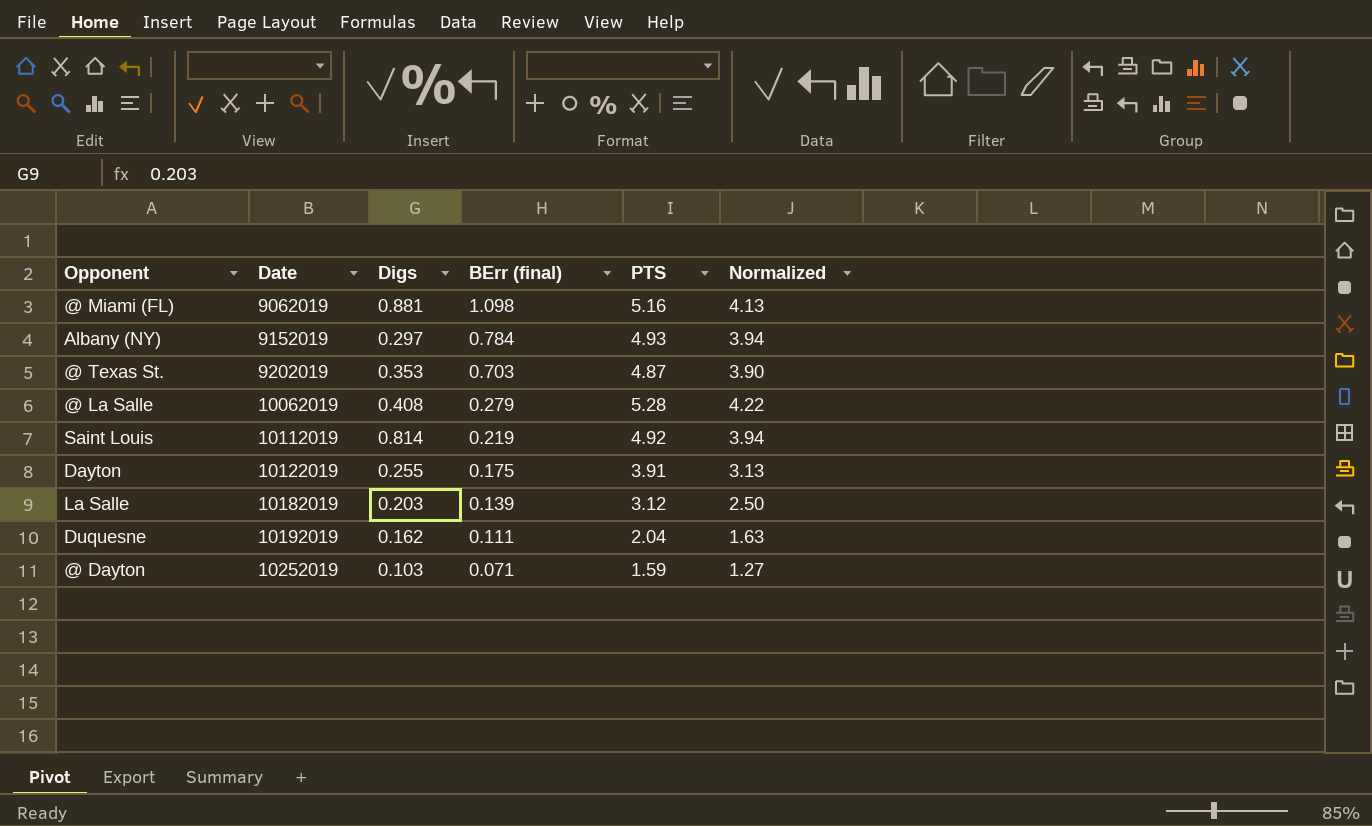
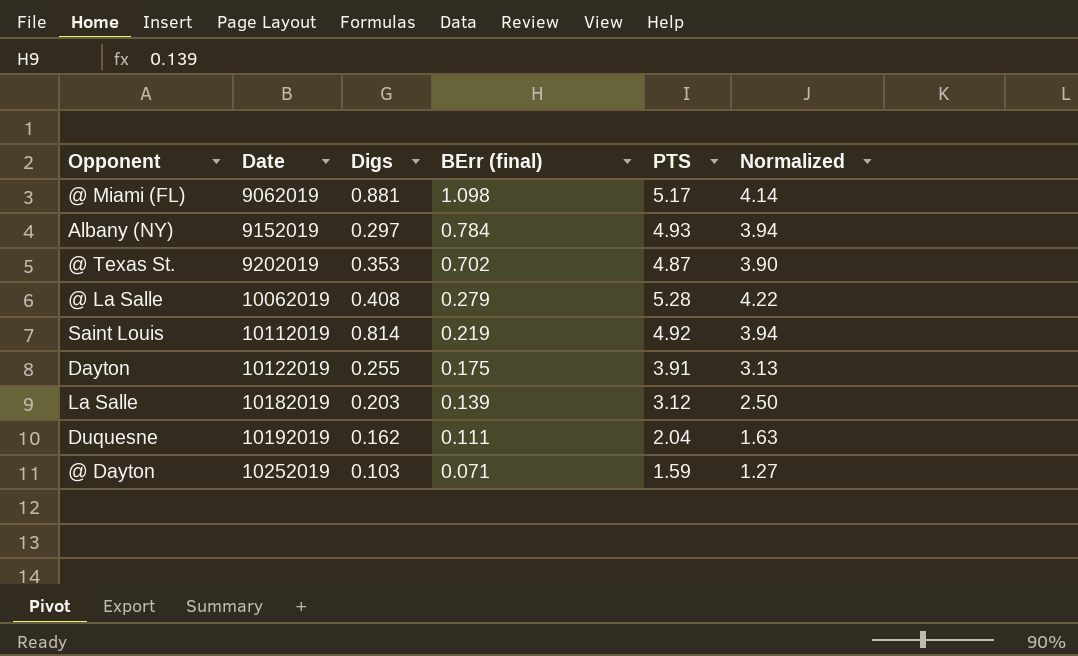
@ Miami (FL) | PTS: 5.16 -> 5.17
@ Miami (FL) | Normalized: 4.13 -> 4.14
@ Texas St. | BErr (final): 0.703 -> 0.702

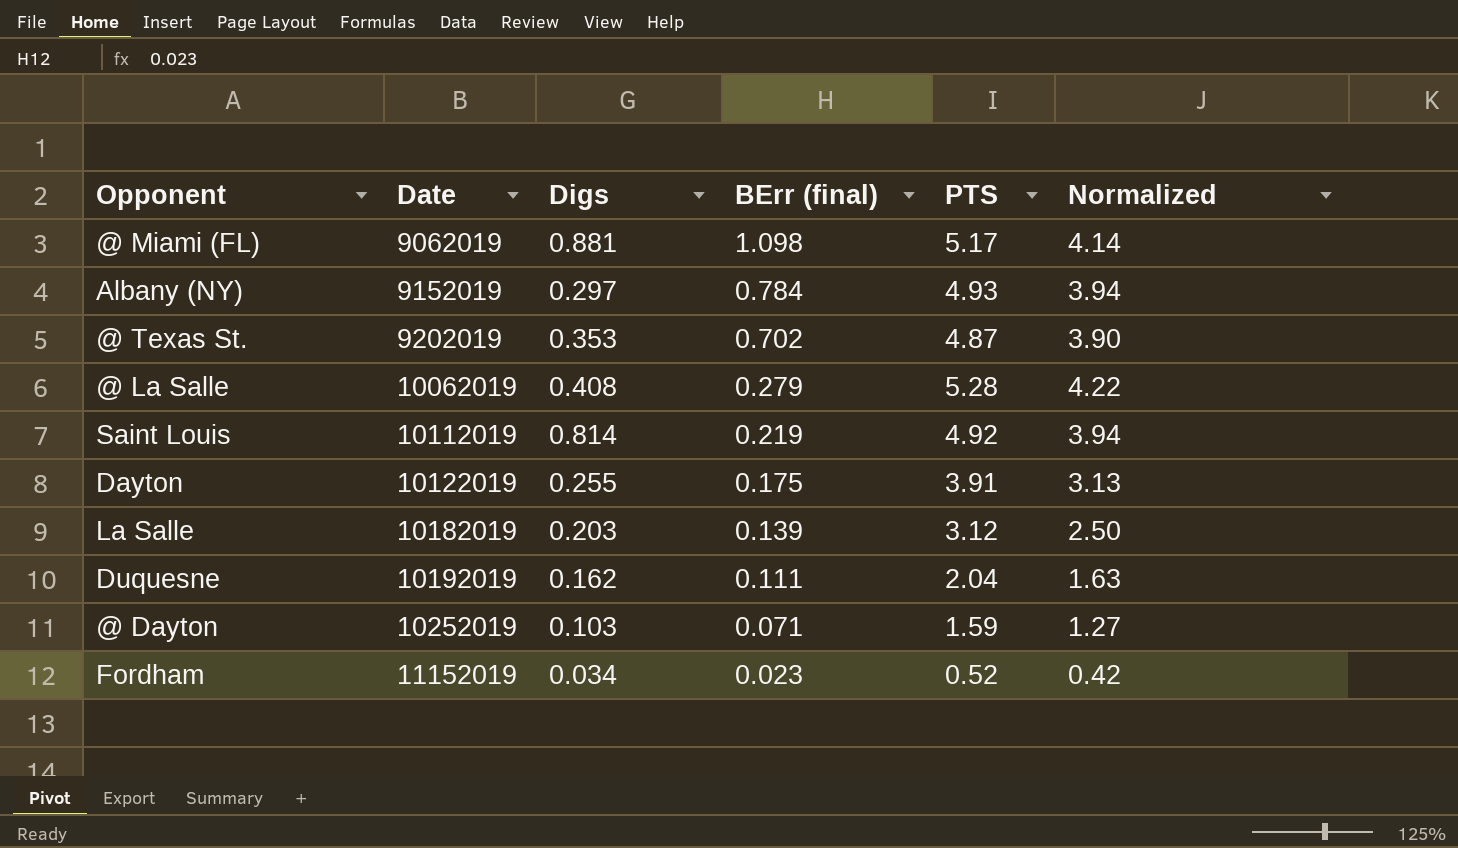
row Fordham: none -> 11152019 | 0.034 | 0.023 | 0.52 | 0.42

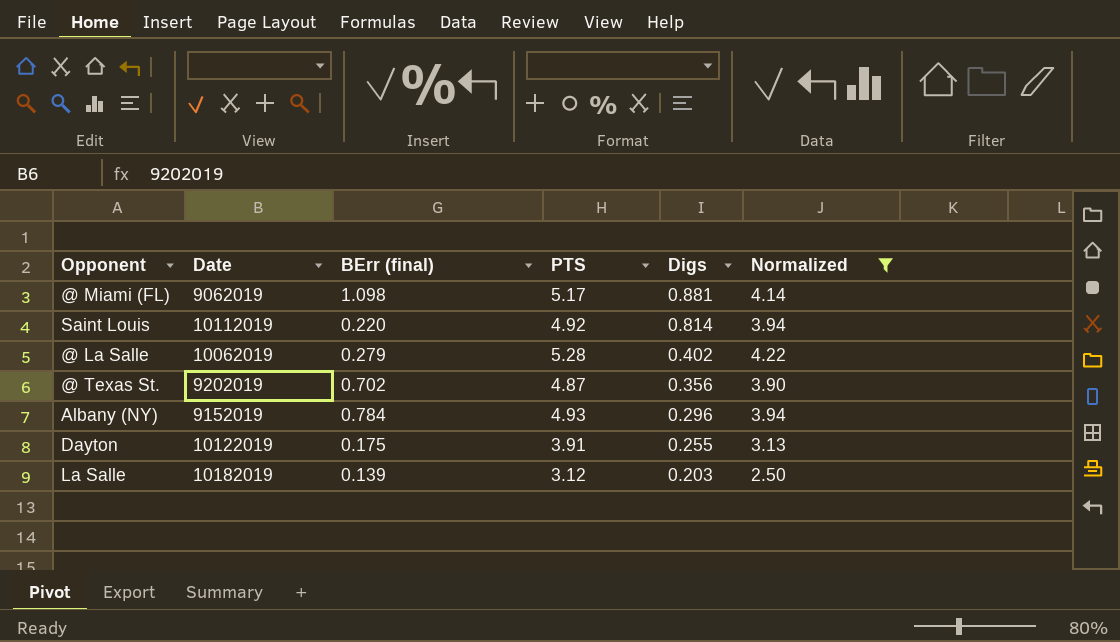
filter: none -> Normalized >= 2.50
row order: Date ascending -> Digs descending
column Digs | position: 3 -> 5
Saint Louis | BErr (final): 0.219 -> 0.220
@ La Salle | Digs: 0.408 -> 0.402
@ Texas St. | Digs: 0.353 -> 0.356
Albany (NY) | Digs: 0.297 -> 0.296

